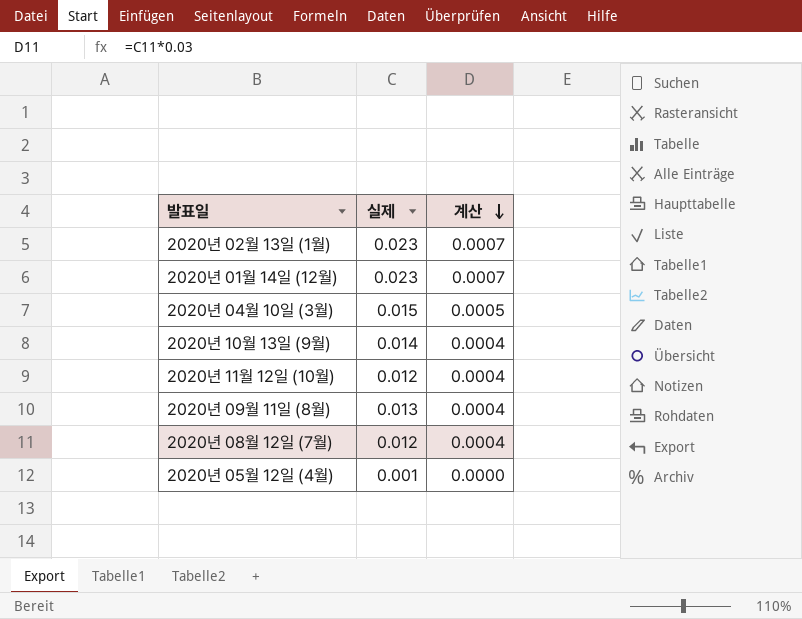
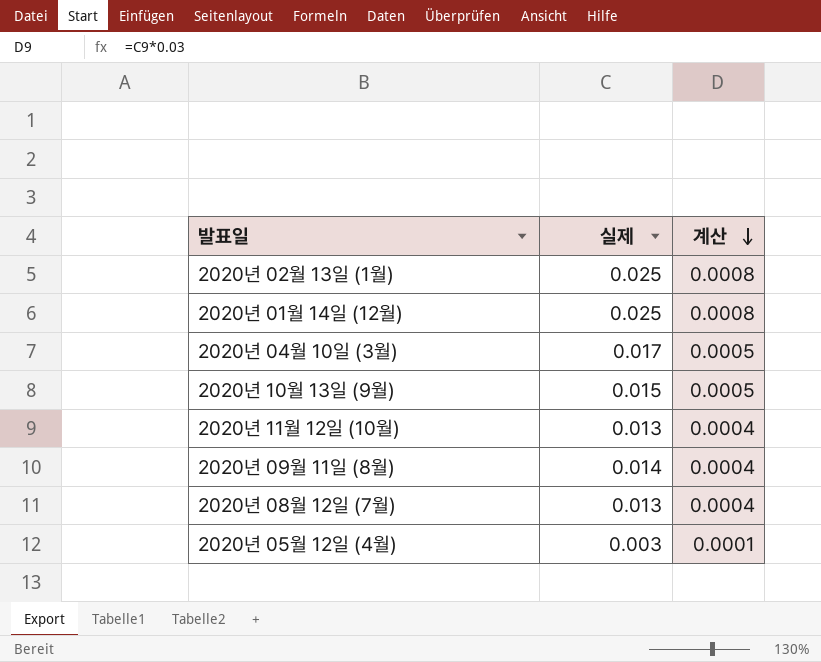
2020년 02월 13일 (1월) | 실제: 0.023 -> 0.025
2020년 02월 13일 (1월) | 계산: 0.0007 -> 0.0008
2020년 01월 14일 (12월) | 실제: 0.023 -> 0.025
2020년 01월 14일 (12월) | 계산: 0.0007 -> 0.0008
2020년 04월 10일 (3월) | 실제: 0.015 -> 0.017
2020년 10월 13일 (9월) | 실제: 0.014 -> 0.015
2020년 10월 13일 (9월) | 계산: 0.0004 -> 0.0005
2020년 11월 12일 (10월) | 실제: 0.012 -> 0.013
2020년 09월 11일 (8월) | 실제: 0.013 -> 0.014
2020년 08월 12일 (7월) | 실제: 0.012 -> 0.013
2020년 05월 12일 (4월) | 실제: 0.001 -> 0.003
2020년 05월 12일 (4월) | 계산: 0.0000 -> 0.0001

